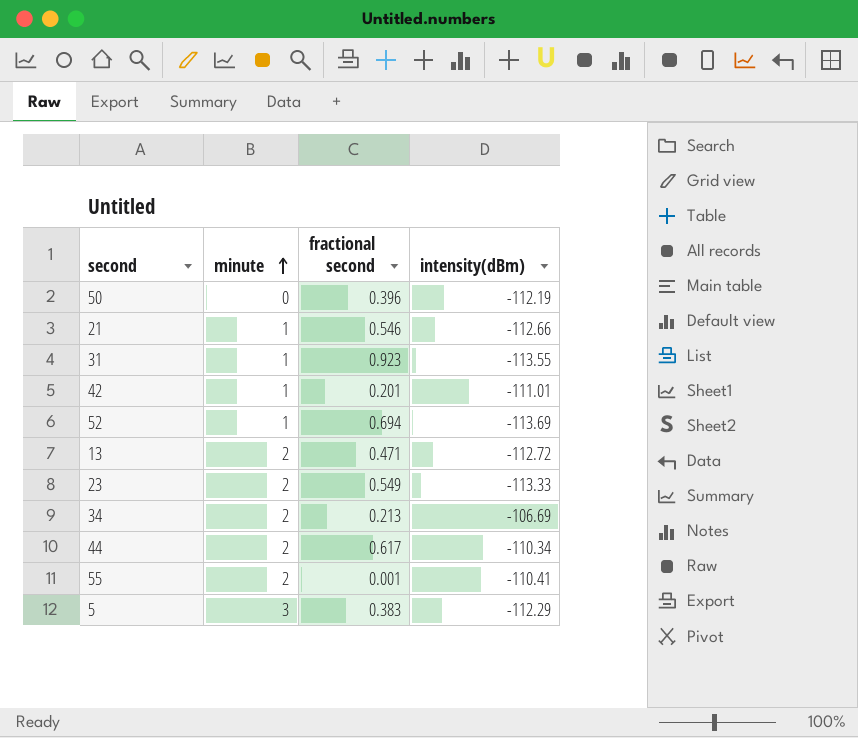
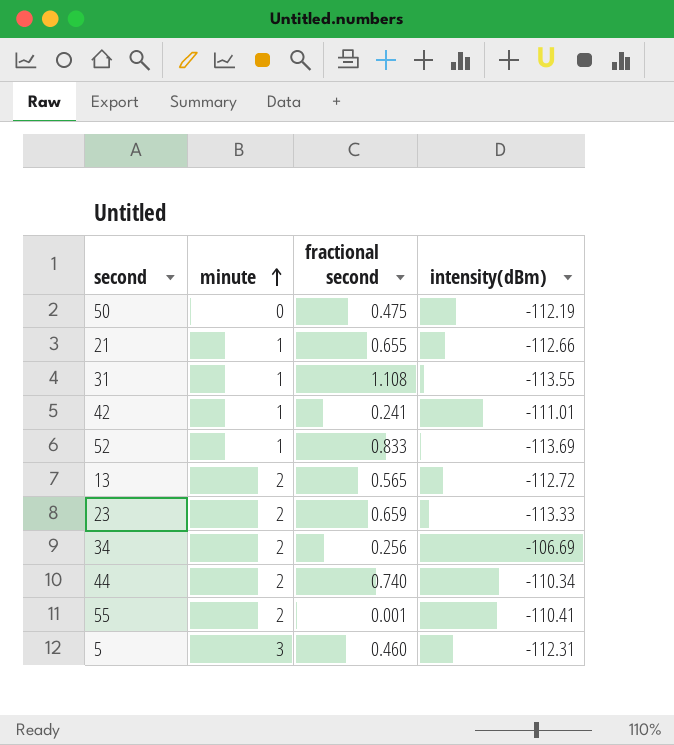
50 | fractional second: 0.396 -> 0.475
21 | fractional second: 0.546 -> 0.655
31 | fractional second: 0.923 -> 1.108
42 | fractional second: 0.201 -> 0.241
52 | fractional second: 0.694 -> 0.833
13 | fractional second: 0.471 -> 0.565
23 | fractional second: 0.549 -> 0.659
34 | fractional second: 0.213 -> 0.256
44 | fractional second: 0.617 -> 0.740
5 | fractional second: 0.383 -> 0.460
5 | intensity(dBm): -112.29 -> -112.31

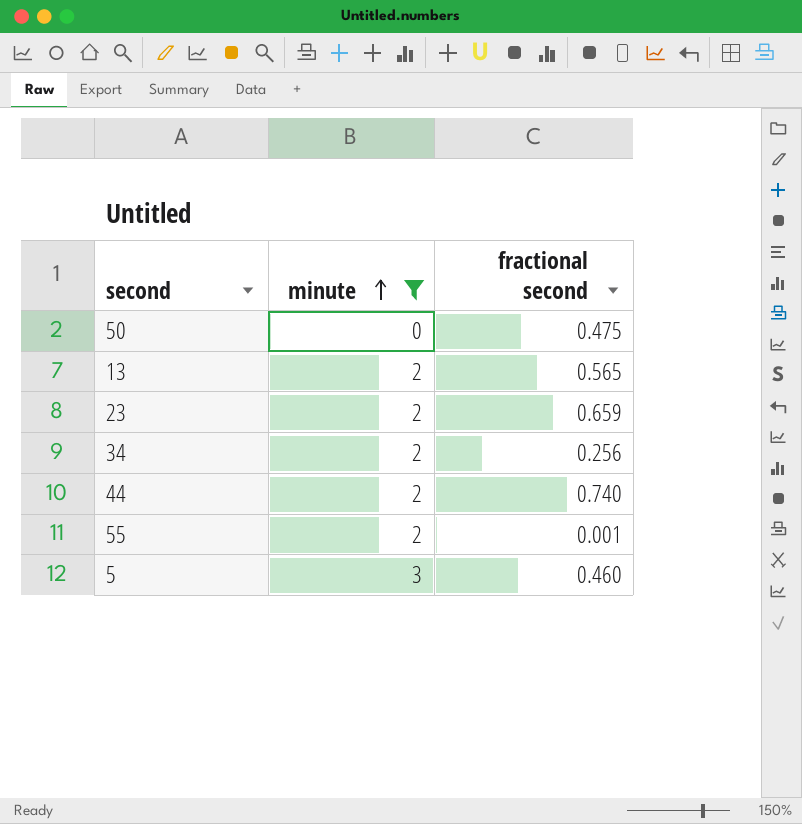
filter: none -> minute != 1
column intensity(dBm) | position: 4 -> none

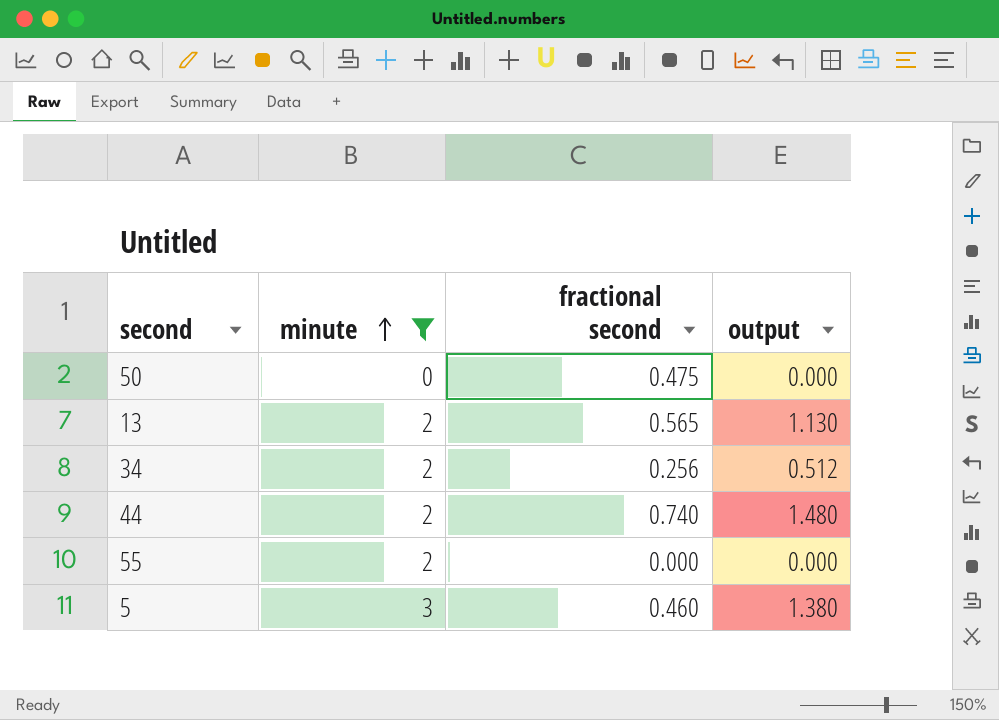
column output | formula: none -> [minute] * [fractional second]
row 23: 2 | 0.659 -> none
55 | fractional second: 0.001 -> 0.000

